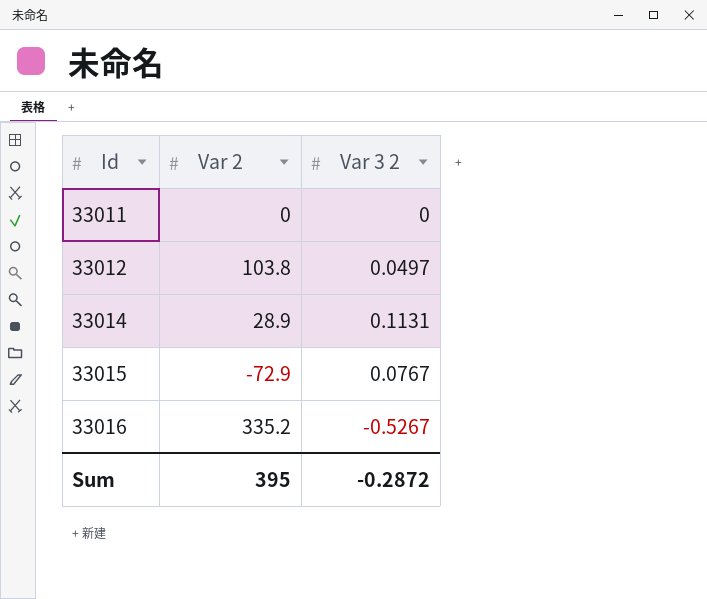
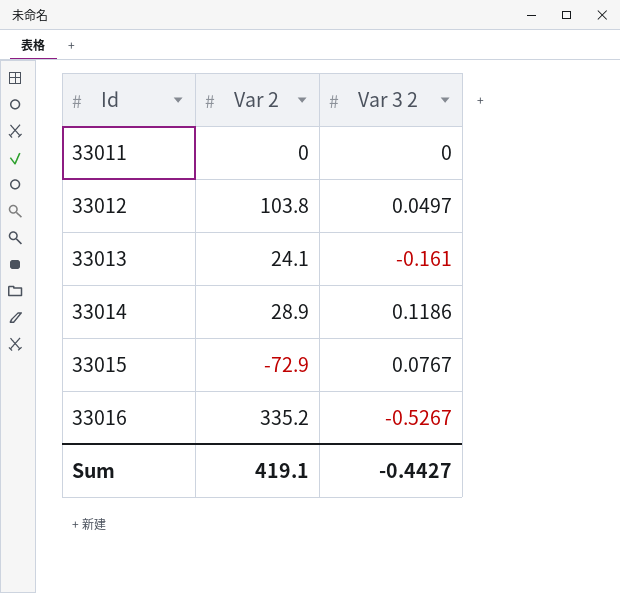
row 33013: none -> 24.1 | -0.161
33014 | Var 3 2: 0.1131 -> 0.1186
Sum | Var 2: 395 -> 419.1
Sum | Var 3 2: -0.2872 -> -0.4427

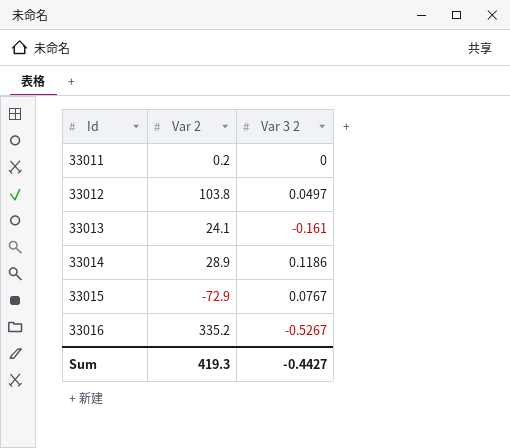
33011 | Var 2: 0 -> 0.2
Sum | Var 2: 419.1 -> 419.3

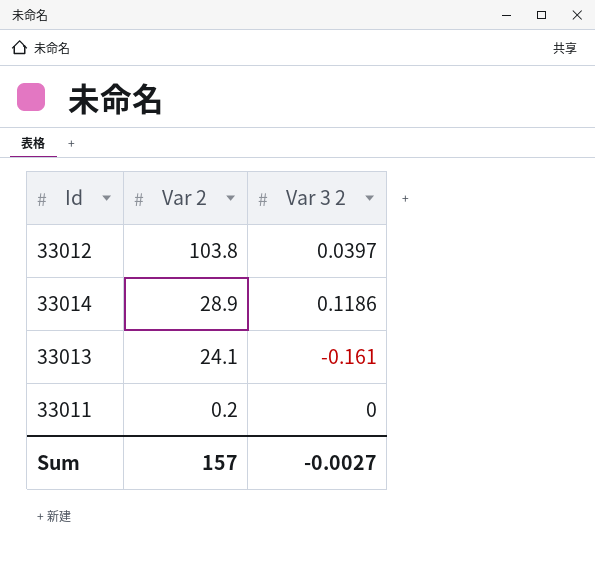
row order: Id ascending -> Var 2 descending
row 33015: -72.9 | 0.0767 -> none
row 33016: 335.2 | -0.5267 -> none
33012 | Var 3 2: 0.0497 -> 0.0397
Sum | Var 2: 419.3 -> 157
Sum | Var 3 2: -0.4427 -> -0.0027

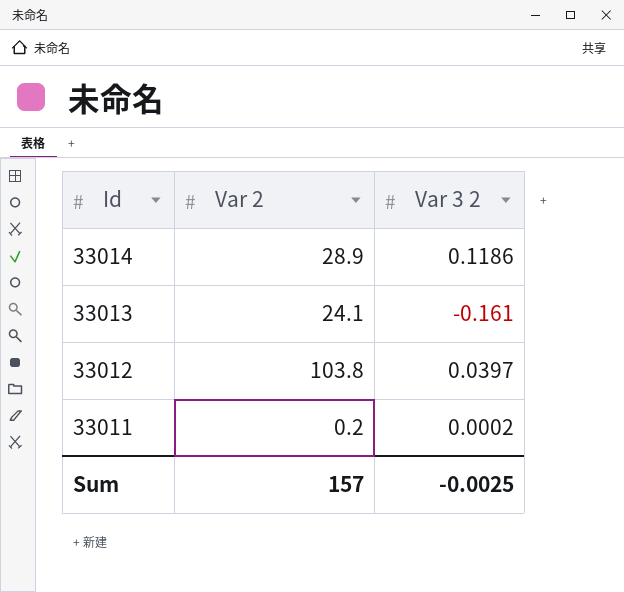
row order: Var 2 descending -> Id descending
33011 | Var 3 2: 0 -> 0.0002
Sum | Var 3 2: -0.0027 -> -0.0025

